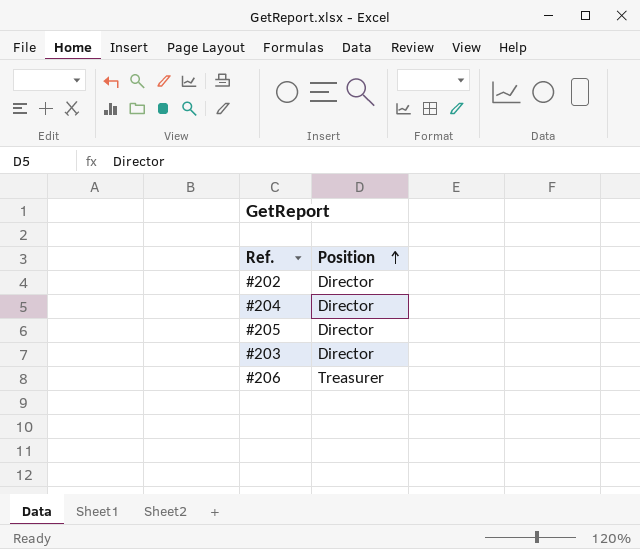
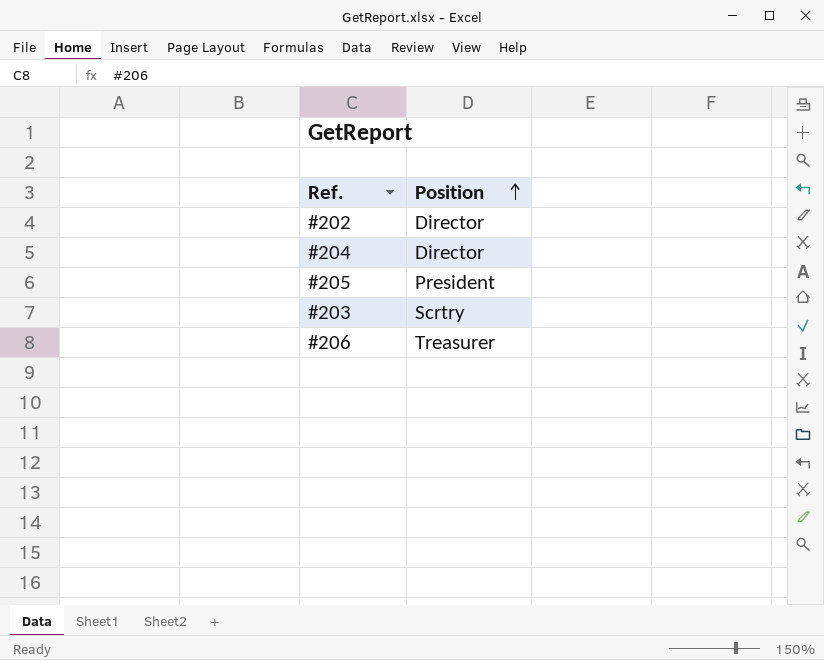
#205 | Position: Director -> President
#203 | Position: Director -> Scrtry

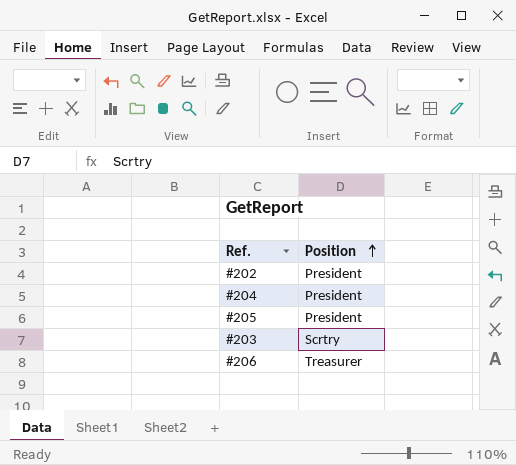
#202 | Position: Director -> President
#204 | Position: Director -> President

